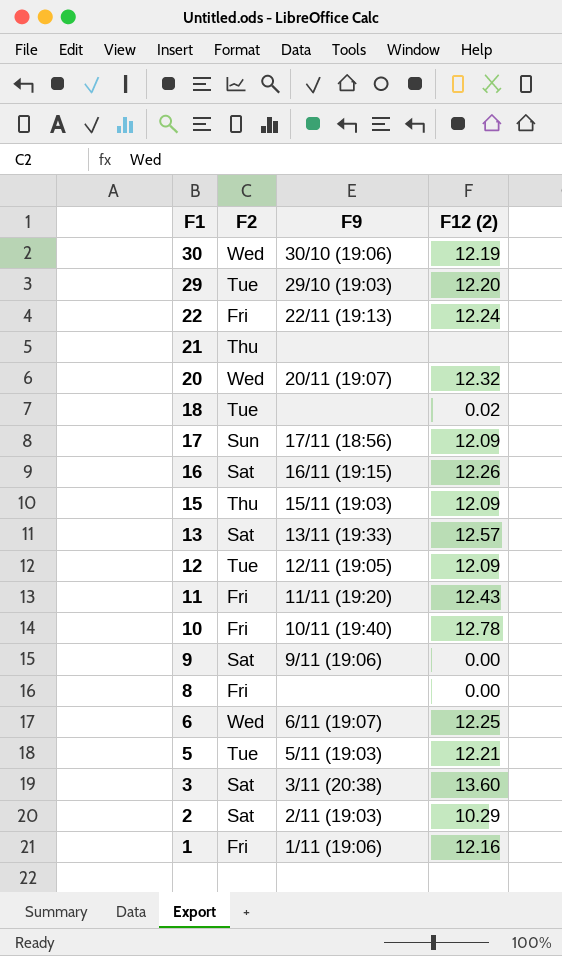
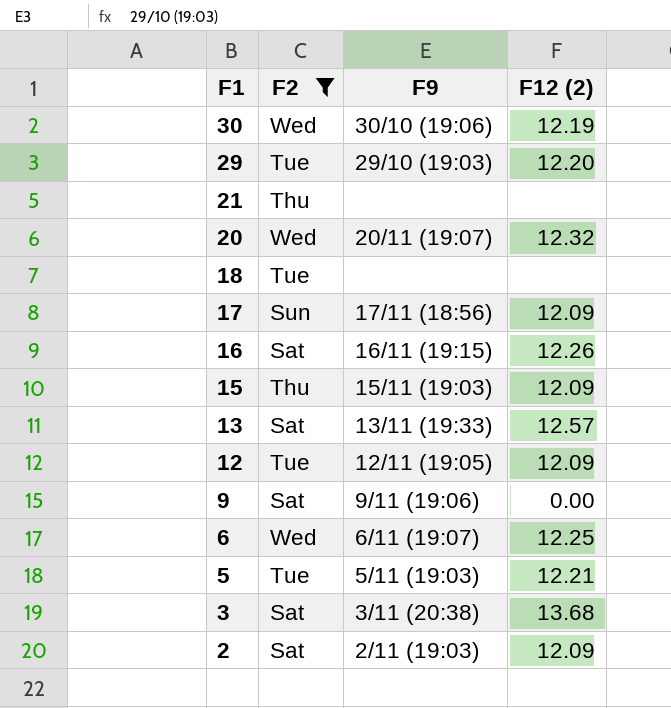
filter: none -> F2 != Fri
18 | F12 (2): 0.02 -> none
3 | F12 (2): 13.60 -> 13.68
2 | F12 (2): 10.29 -> 12.09

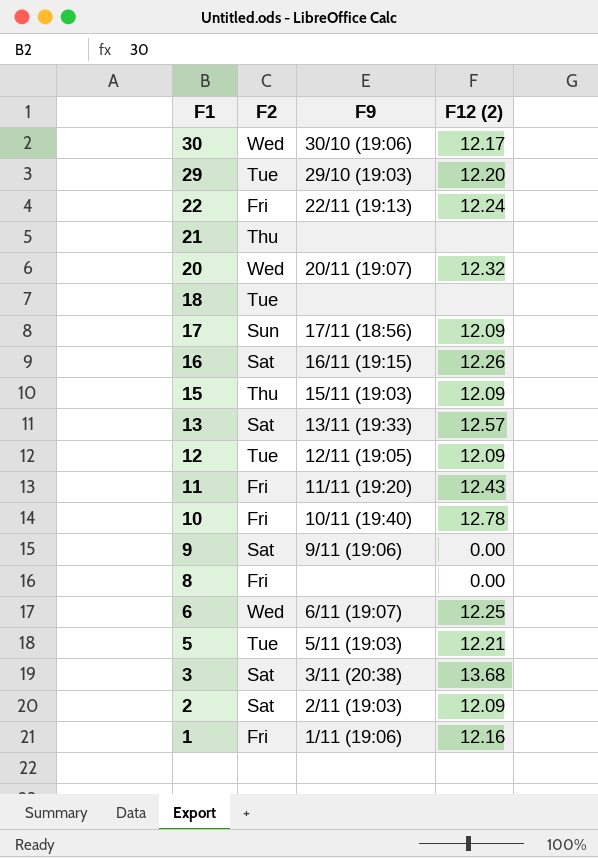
filter: F2 != Fri -> none
30 | F12 (2): 12.19 -> 12.17

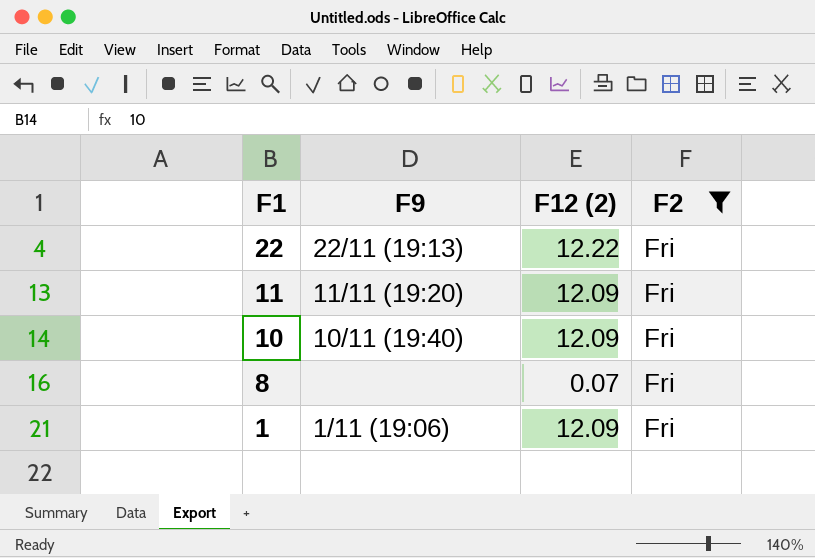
filter: none -> F2 = Fri
column F2 | position: 2 -> 4
22 | F12 (2): 12.24 -> 12.22
11 | F12 (2): 12.43 -> 12.09
10 | F12 (2): 12.78 -> 12.09
8 | F12 (2): 0.00 -> 0.07
1 | F12 (2): 12.16 -> 12.09

